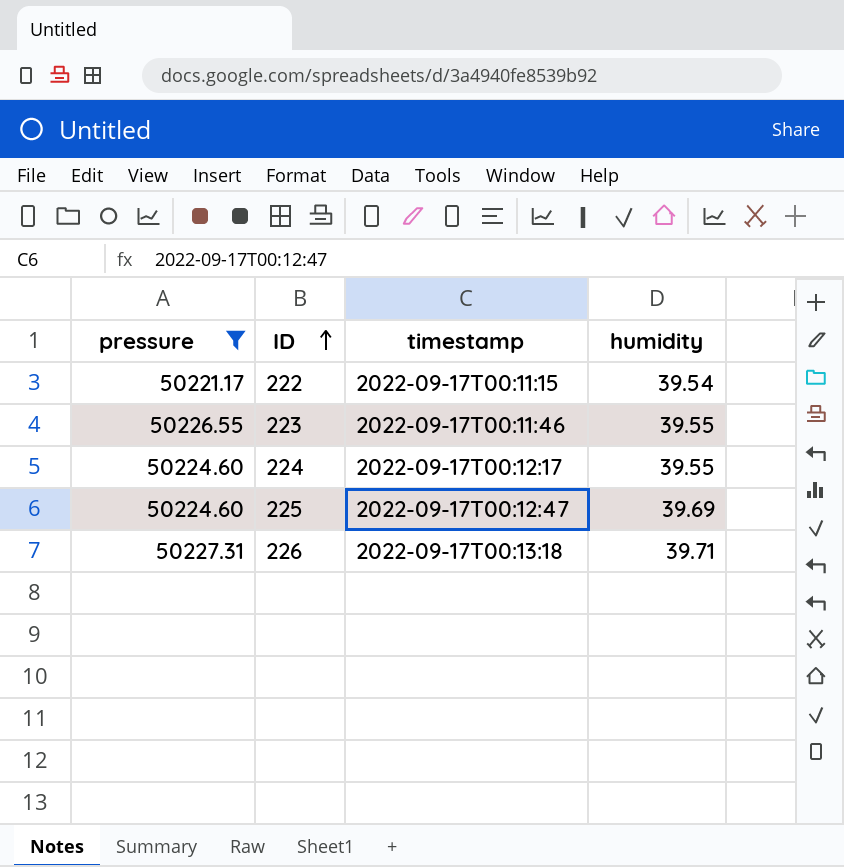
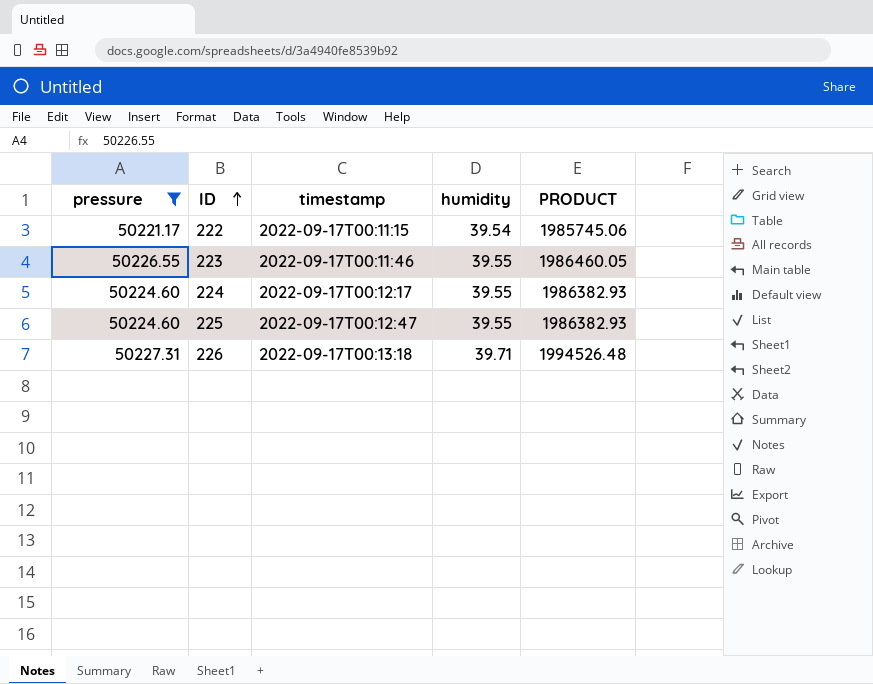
column PRODUCT | formula: none -> [pressure] * [humidity]
225 | humidity: 39.69 -> 39.55

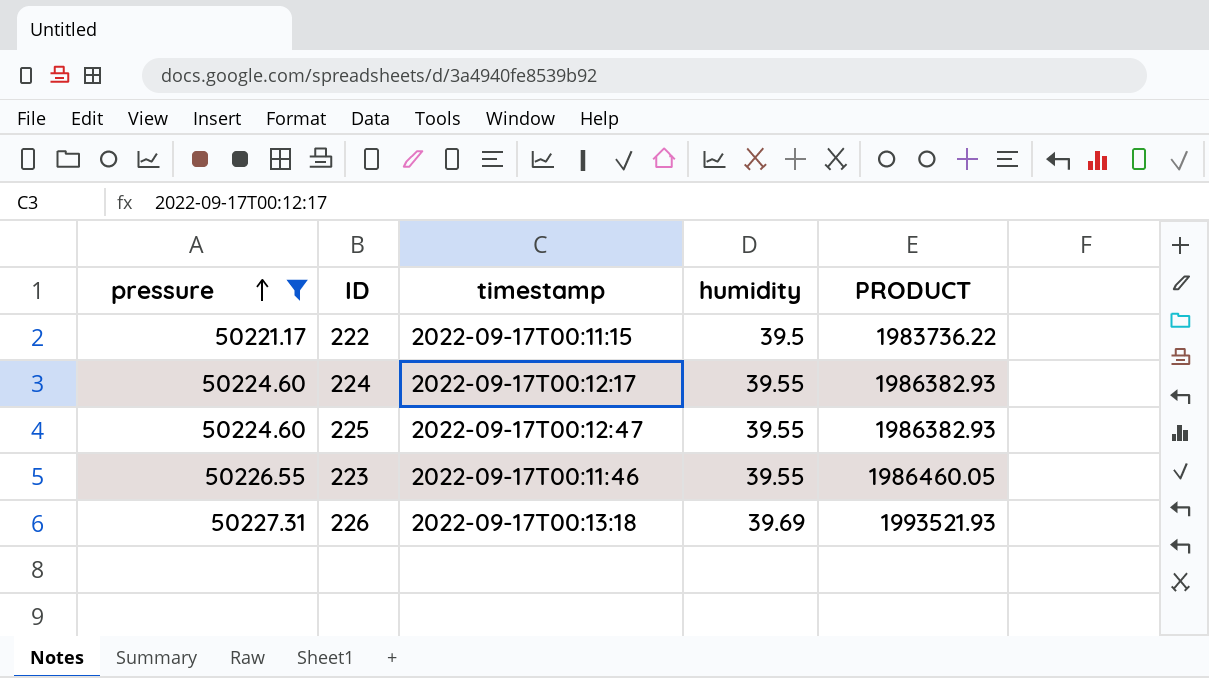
row order: ID ascending -> pressure ascending
222 | humidity: 39.54 -> 39.5
222 | PRODUCT: 1985745.06 -> 1983736.22
226 | humidity: 39.71 -> 39.69
226 | PRODUCT: 1994526.48 -> 1993521.93

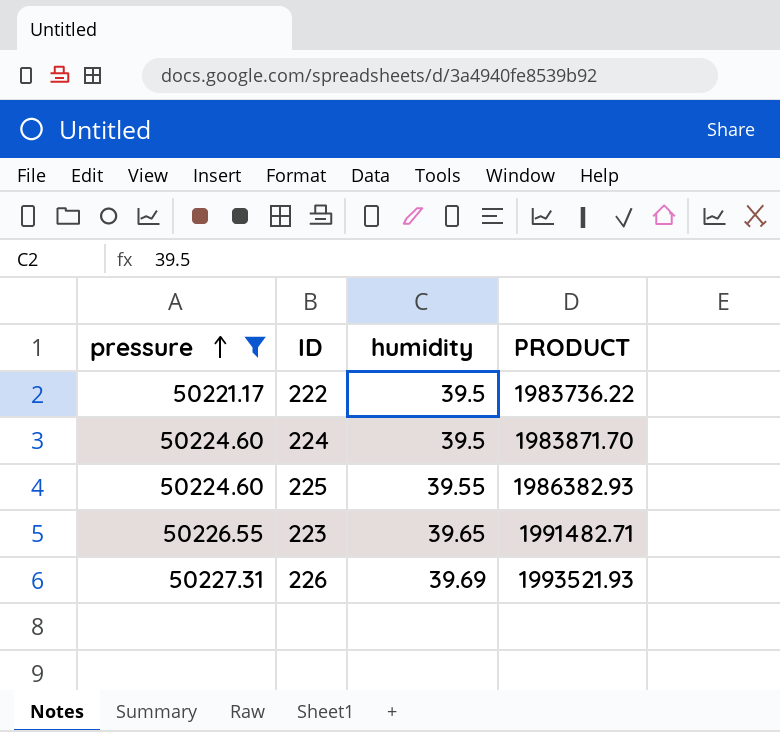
column timestamp | position: 3 -> none
224 | humidity: 39.55 -> 39.5
224 | PRODUCT: 1986382.93 -> 1983871.70
223 | humidity: 39.55 -> 39.65
223 | PRODUCT: 1986460.05 -> 1991482.71

